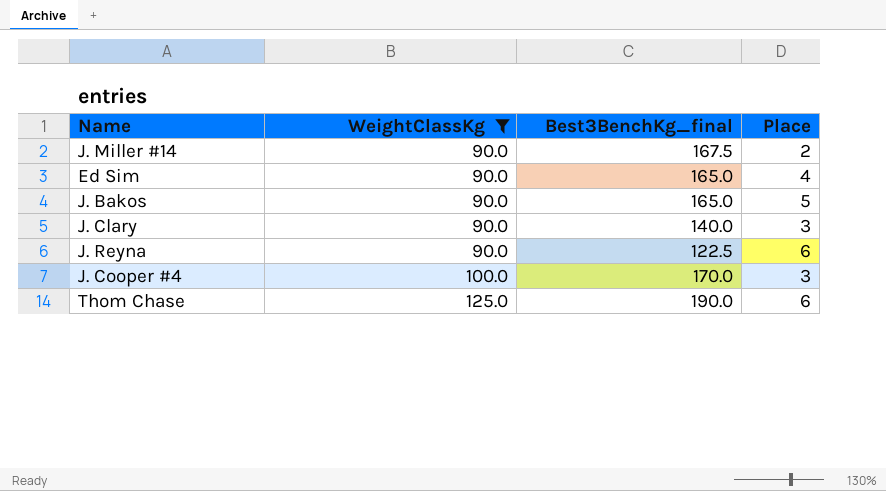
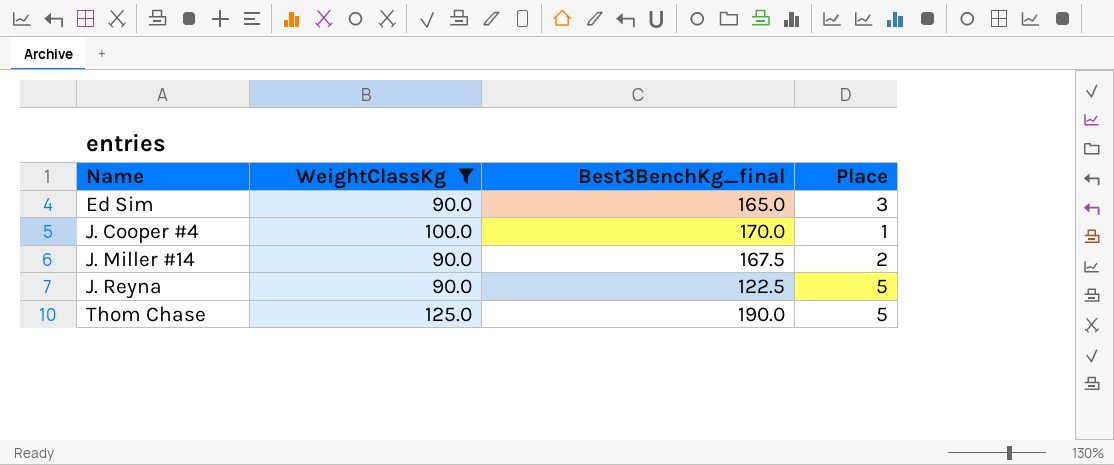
row order: WeightClassKg ascending -> Name ascending
row J. Bakos: 90.0 | 165.0 | 5 -> none
row J. Clary: 90.0 | 140.0 | 3 -> none
Ed Sim | Place: 4 -> 3
J. Cooper #4 | Place: 3 -> 1
J. Reyna | Place: 6 -> 5
Thom Chase | Place: 6 -> 5

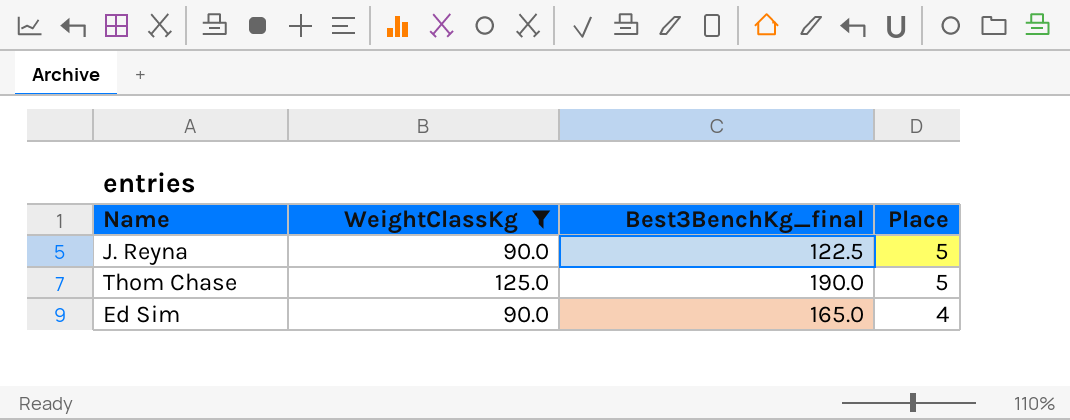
row order: Name ascending -> Place descending
row J. Cooper #4: 100.0 | 170.0 | 1 -> none
row J. Miller #14: 90.0 | 167.5 | 2 -> none
Ed Sim | Place: 3 -> 4

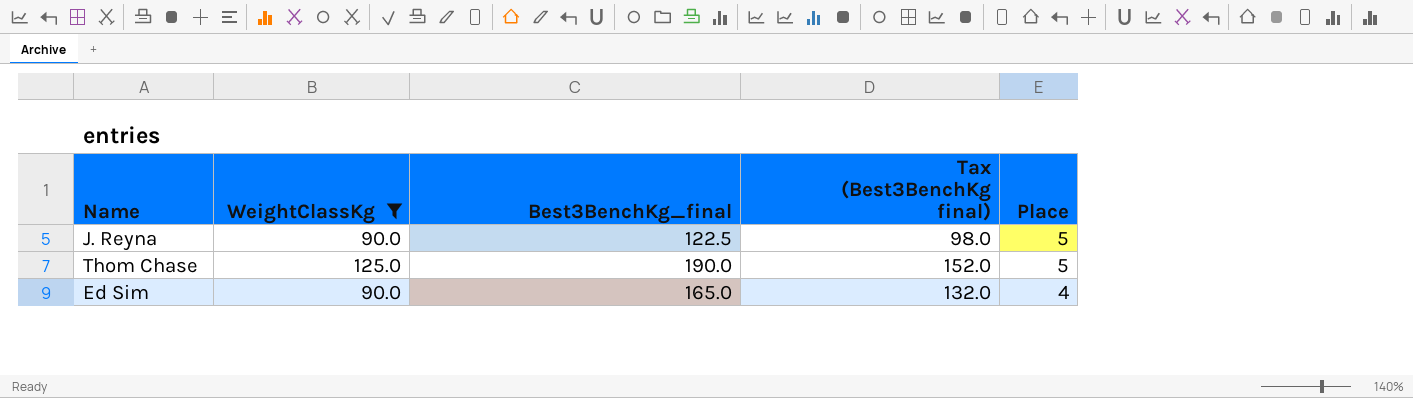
column Tax (Best3BenchKg final) | formula: none -> [Best3BenchKg_final] * 0.8

